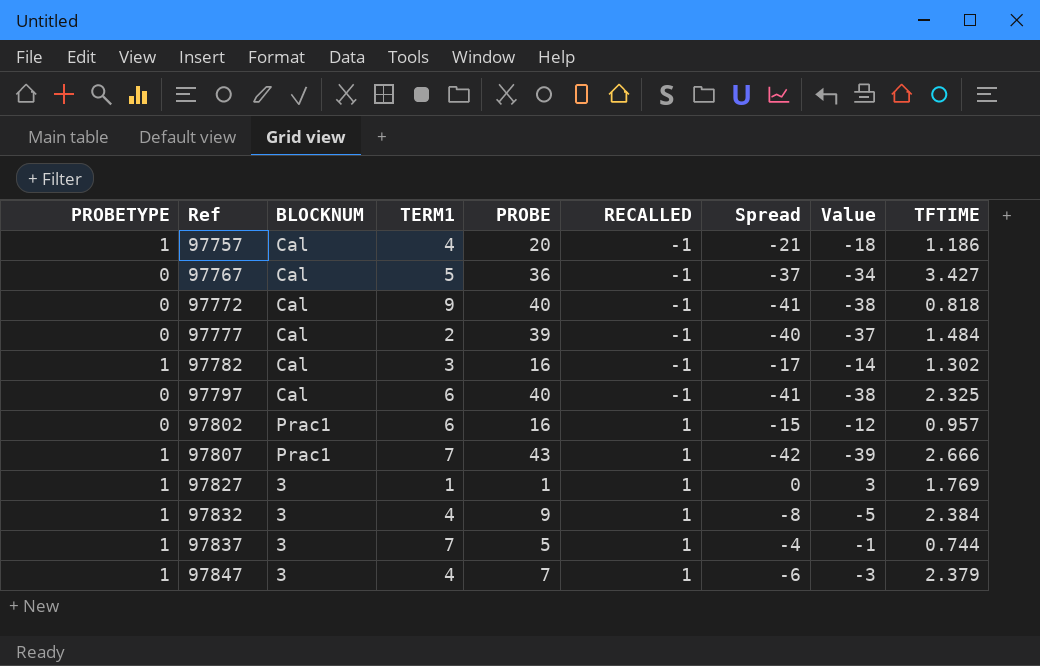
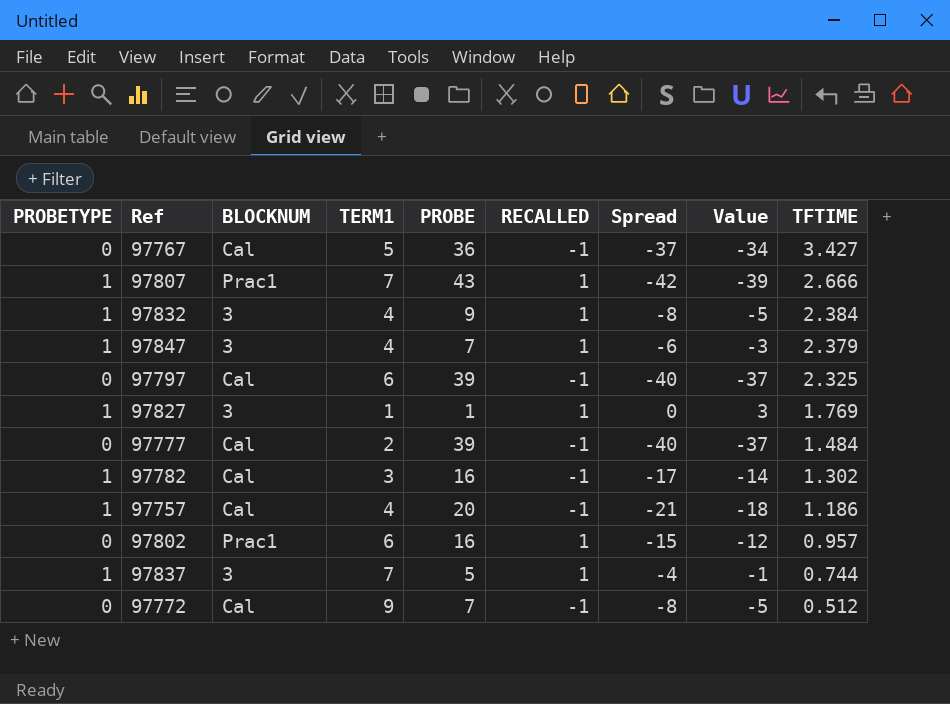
row order: Ref ascending -> TFTIME descending
97797 | PROBE: 40 -> 39
97797 | Spread: -41 -> -40
97797 | Value: -38 -> -37
97772 | PROBE: 40 -> 7
97772 | Spread: -41 -> -8
97772 | Value: -38 -> -5
97772 | TFTIME: 0.818 -> 0.512

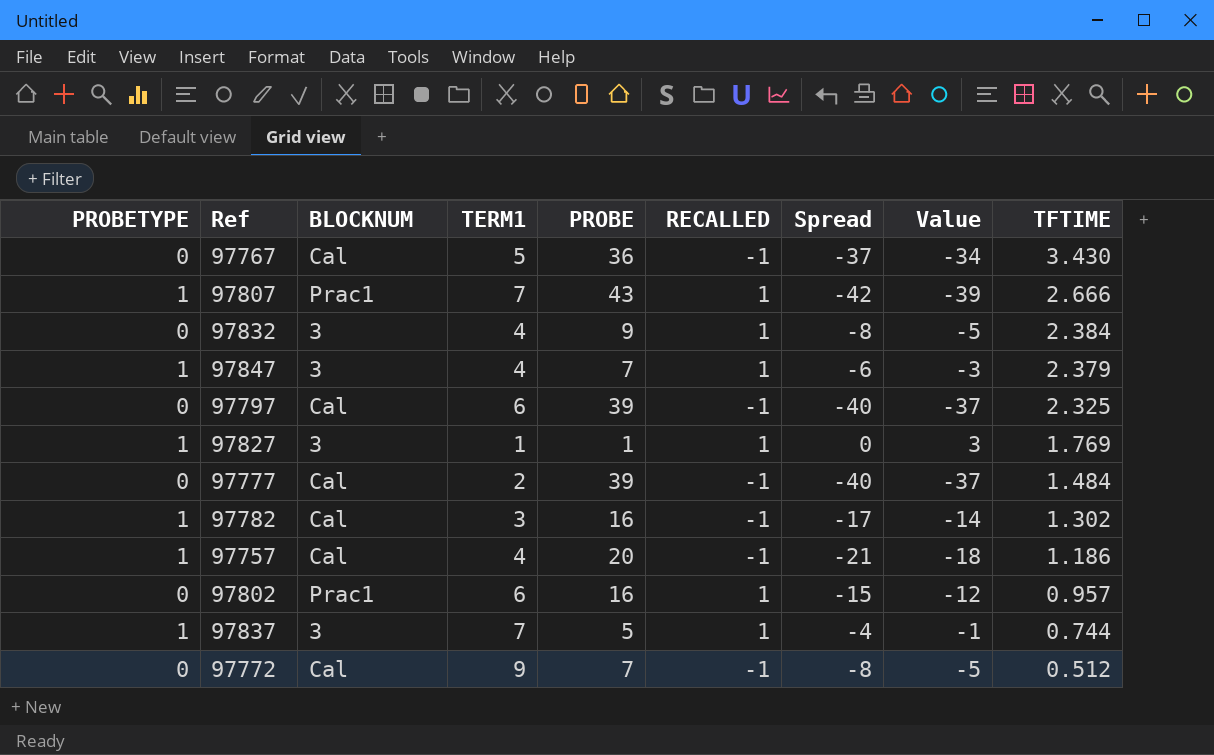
97767 | TFTIME: 3.427 -> 3.430
97832 | PROBETYPE: 1 -> 0

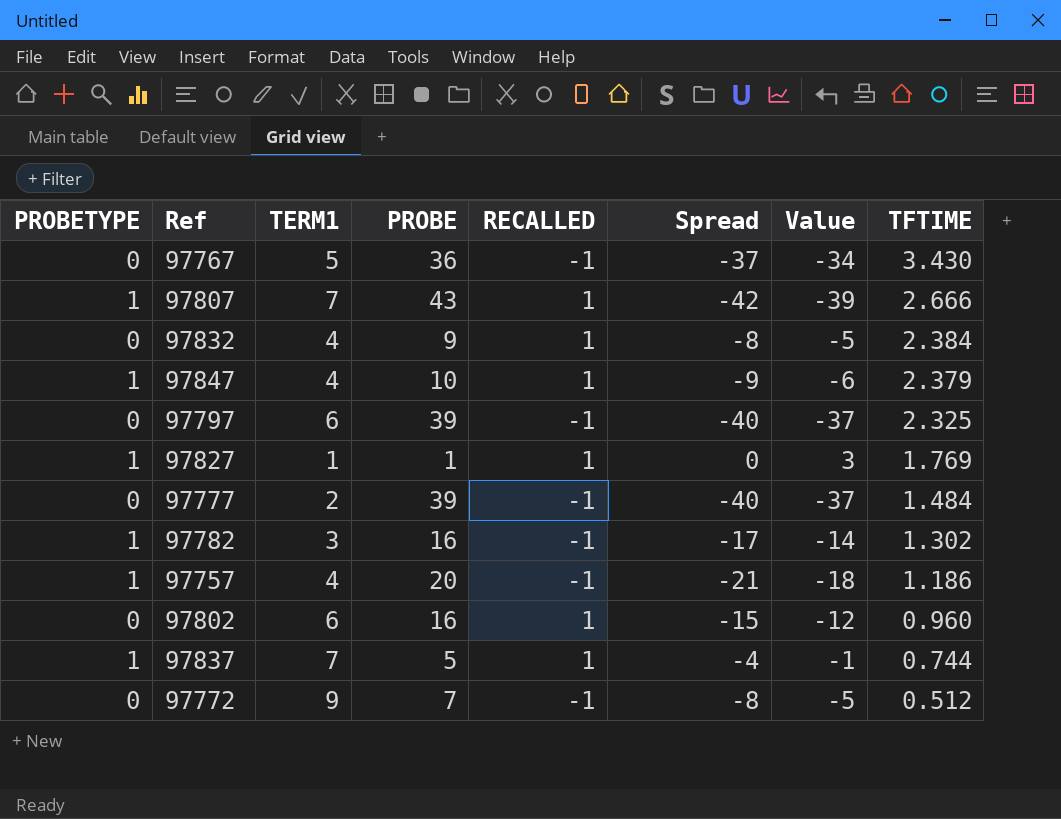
column BLOCKNUM | position: 3 -> none
97847 | PROBE: 7 -> 10
97847 | Spread: -6 -> -9
97847 | Value: -3 -> -6
97802 | TFTIME: 0.957 -> 0.960

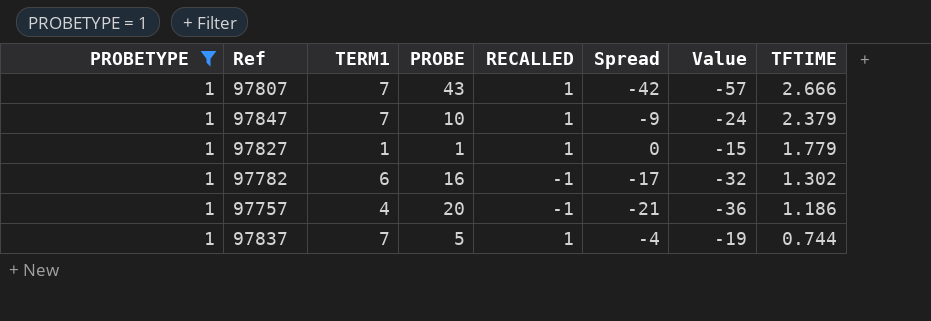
filter: none -> PROBETYPE = 1
column Value | formula: [Spread] + 3 -> [Spread] - 15
97847 | TERM1: 4 -> 7
97827 | TFTIME: 1.769 -> 1.779
97782 | TERM1: 3 -> 6

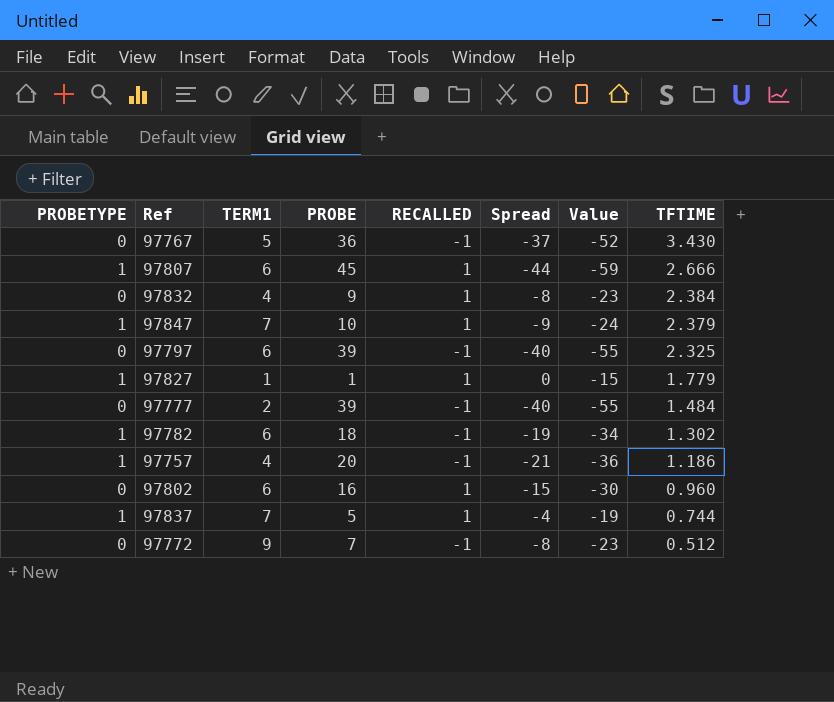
filter: PROBETYPE = 1 -> none
97807 | TERM1: 7 -> 6
97807 | PROBE: 43 -> 45
97807 | Spread: -42 -> -44
97807 | Value: -57 -> -59
97782 | PROBE: 16 -> 18
97782 | Spread: -17 -> -19
97782 | Value: -32 -> -34

